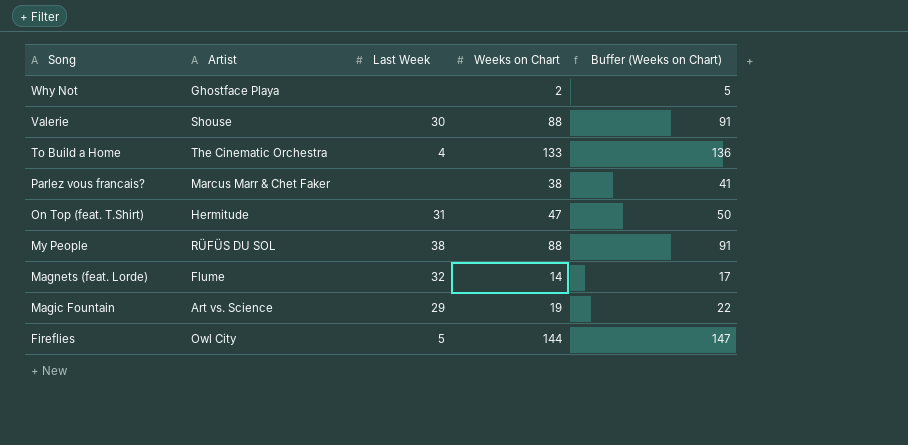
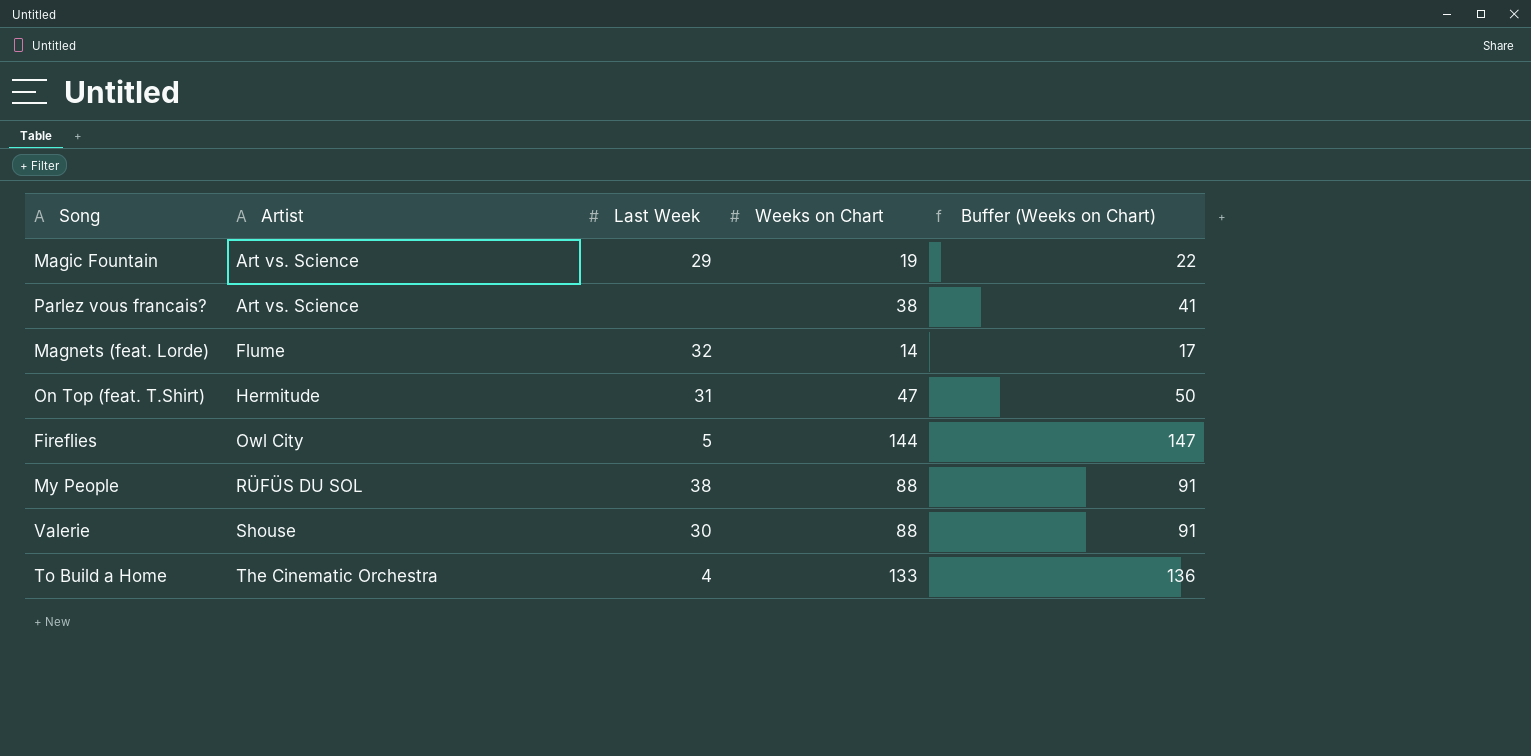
row order: Song descending -> Artist ascending
row Why Not: Ghostface Playa | none | 2 | 5 -> none
Parlez vous francais? | Artist: Marcus Marr & Chet Faker -> Art vs. Science

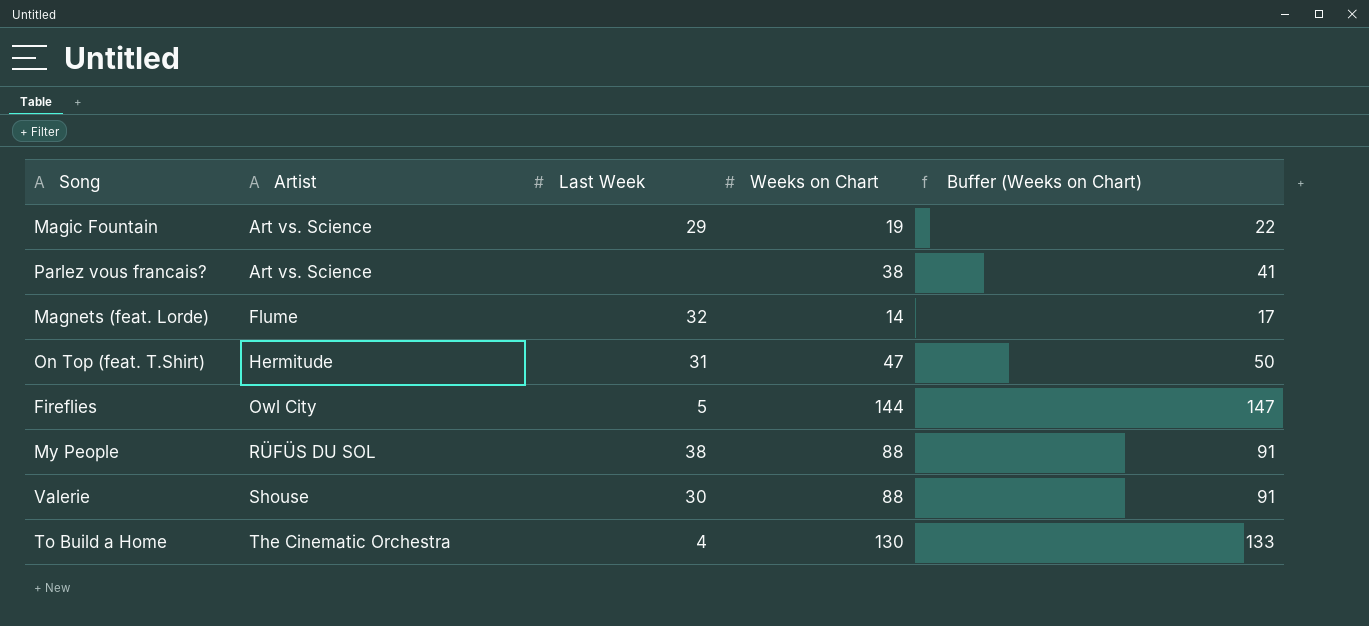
To Build a Home | Weeks on Chart: 133 -> 130
To Build a Home | Buffer (Weeks on Chart): 136 -> 133

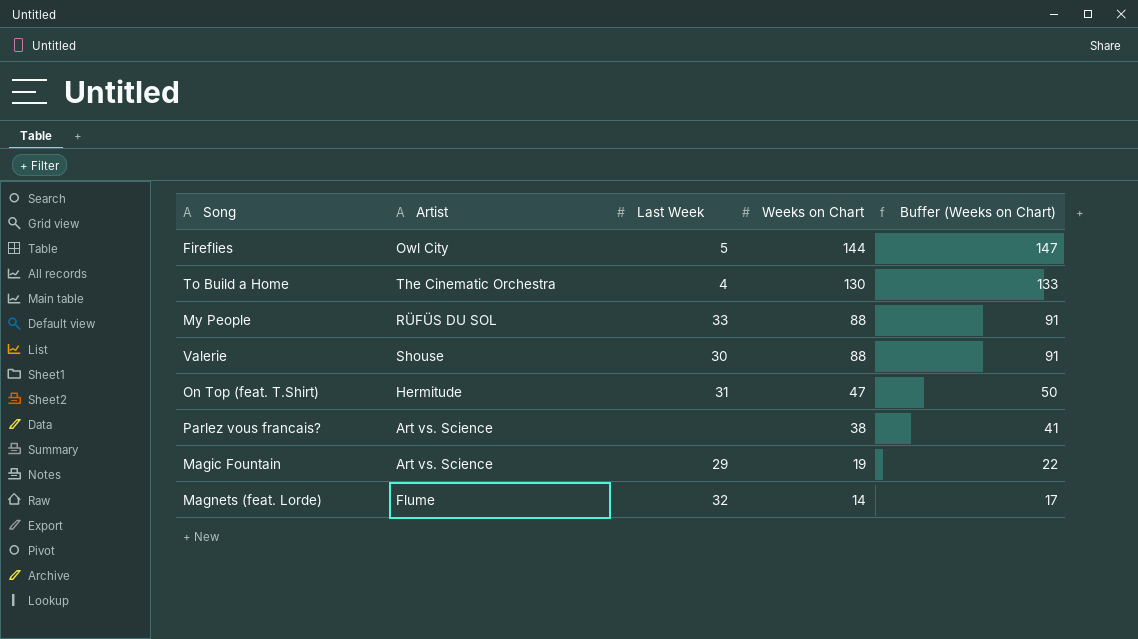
row order: Artist ascending -> Weeks on Chart descending
My People | Last Week: 38 -> 33

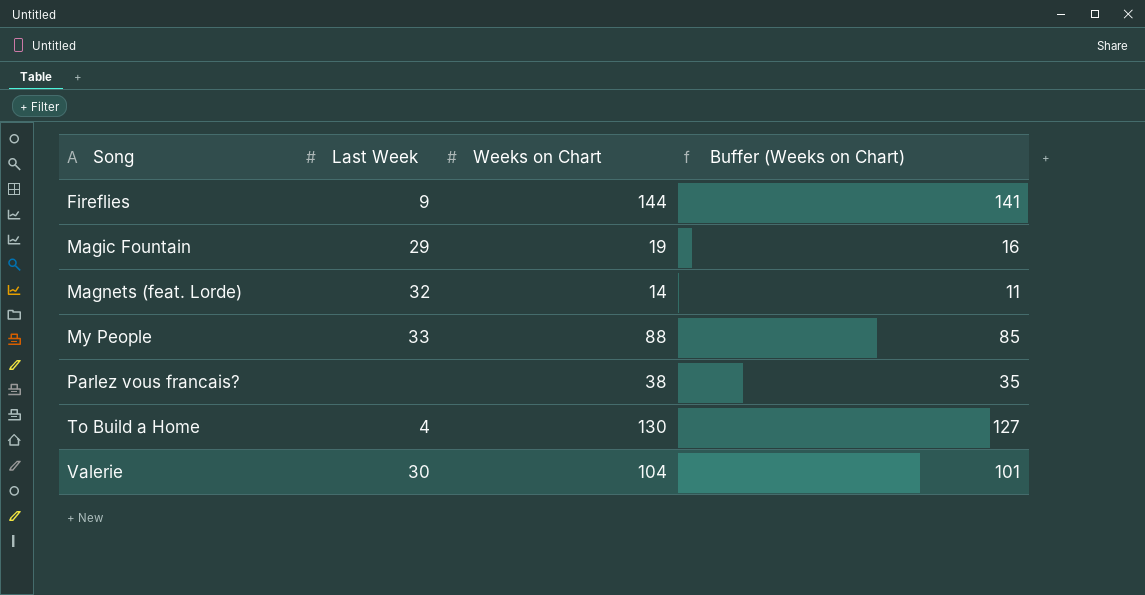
row order: Weeks on Chart descending -> Song ascending
column Artist | position: 2 -> none
column Buffer (Weeks on Chart) | formula: [Weeks on Chart] + 3 -> [Weeks on Chart] - 3
row On Top (feat. T.Shirt): Hermitude | 31 | 47 | 50 -> none
Fireflies | Last Week: 5 -> 9
Valerie | Weeks on Chart: 88 -> 104

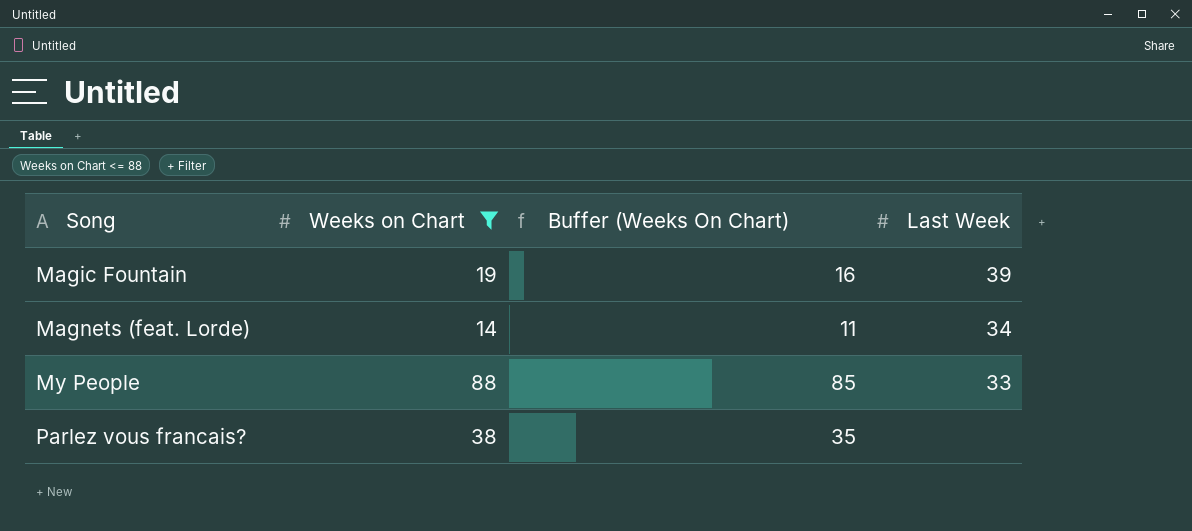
filter: none -> Weeks on Chart <= 88
column name: Buffer (Weeks on Chart) -> Buffer (Weeks On Chart)
column Last Week | position: 2 -> 4
Magic Fountain | Last Week: 29 -> 39
Magnets (feat. Lorde) | Last Week: 32 -> 34

